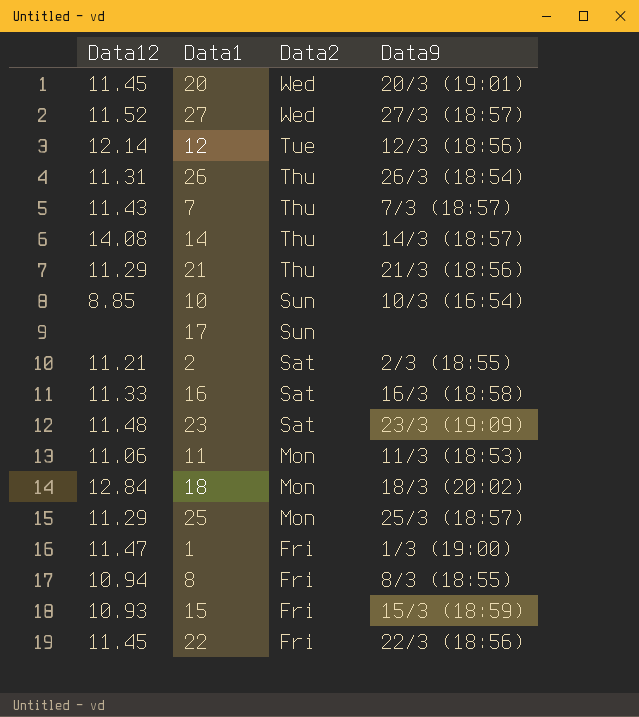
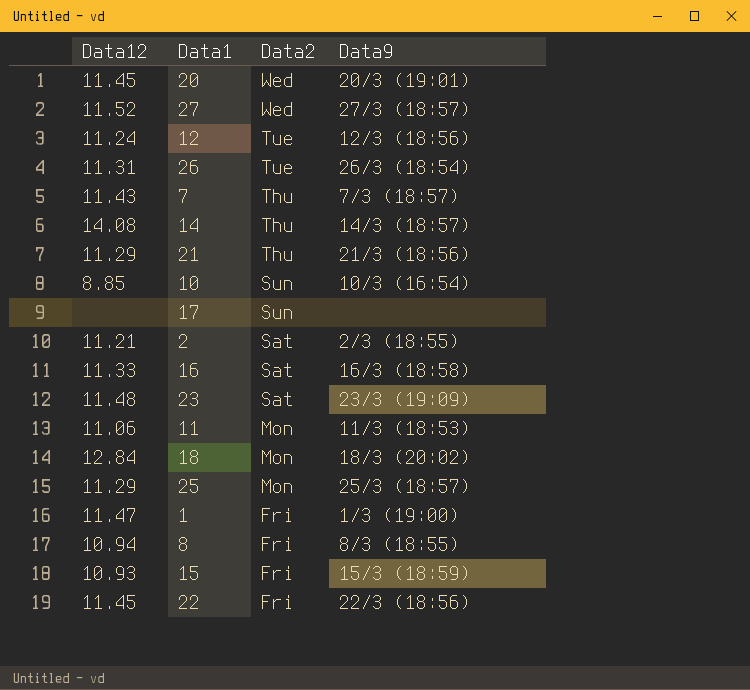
12 | Data12: 12.14 -> 11.24
26 | Data2: Thu -> Tue

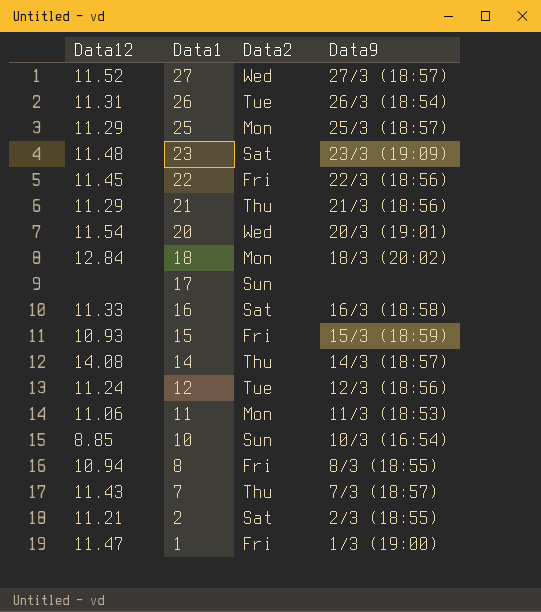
row order: Data2 descending -> Data1 descending
20 | Data12: 11.45 -> 11.54

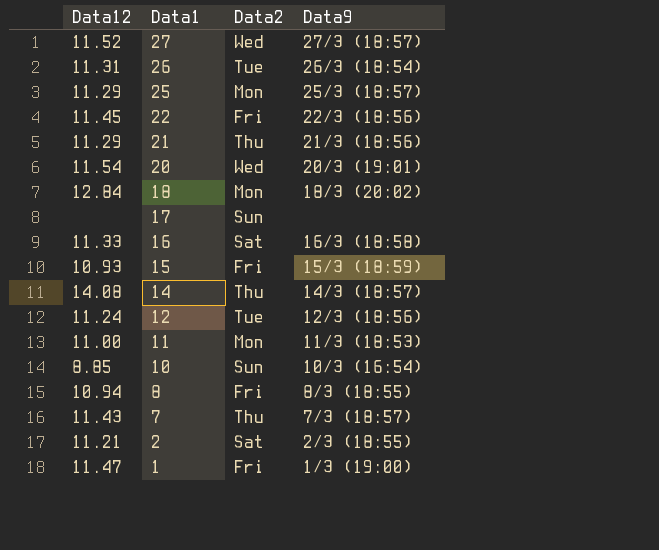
row 23: 11.48 | Sat | 23/3 (19:09) -> none
11 | Data12: 11.06 -> 11.00

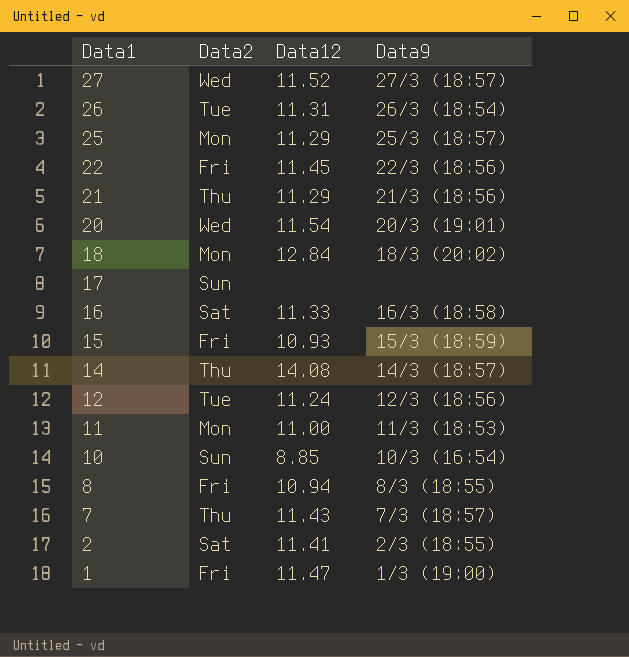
column Data12 | position: 1 -> 3
2 | Data12: 11.21 -> 11.41

